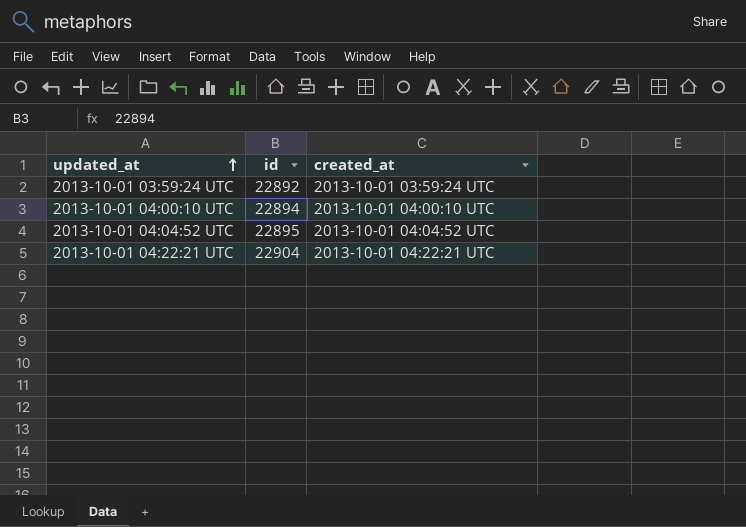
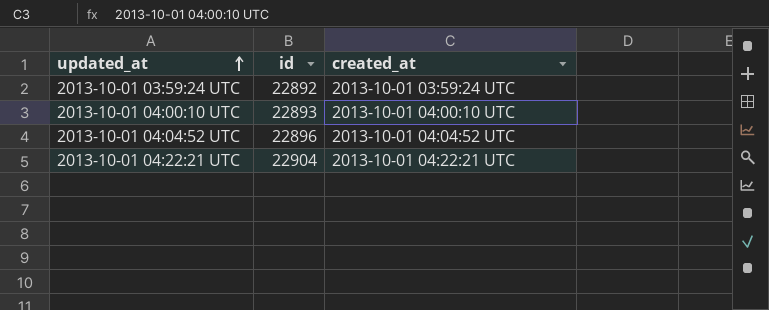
2013-10-01 04:00:10 UTC | id: 22894 -> 22893
2013-10-01 04:04:52 UTC | id: 22895 -> 22896

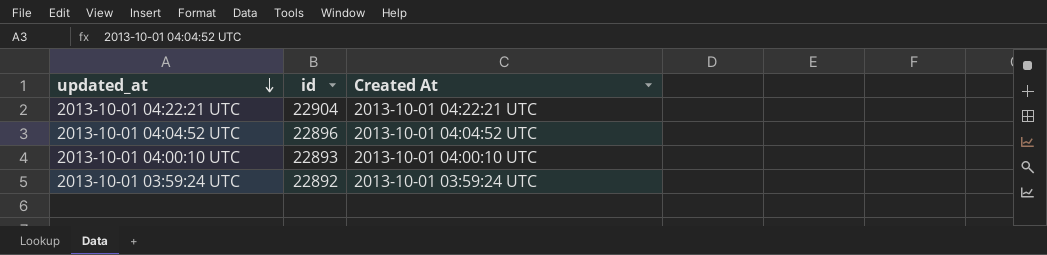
row order: updated_at ascending -> updated_at descending
column name: created_at -> Created At

